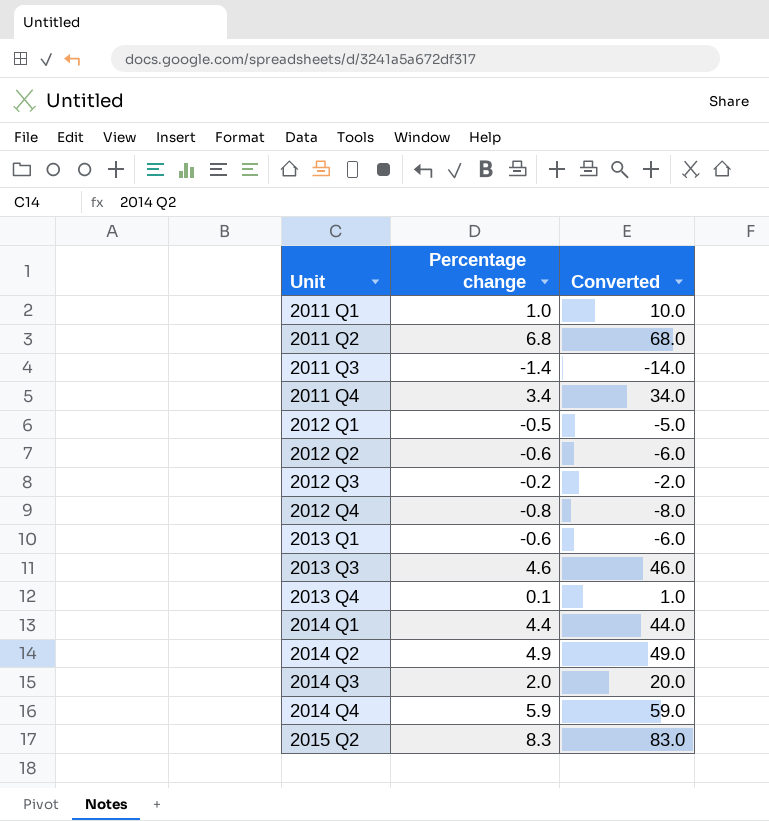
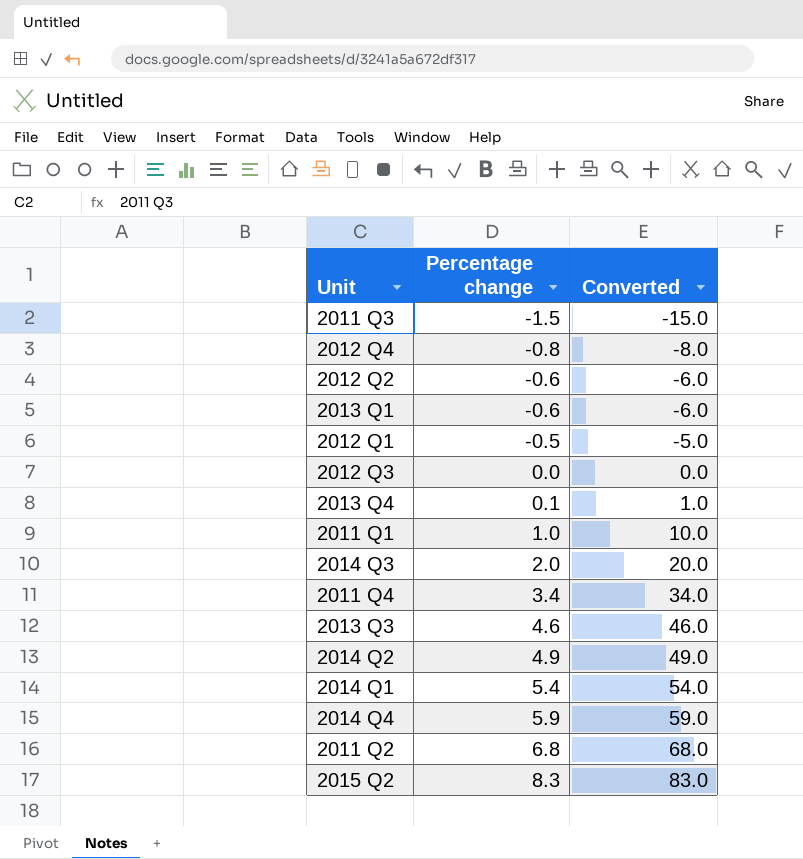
row order: Unit ascending -> Percentage change ascending
2011 Q3 | Percentage change: -1.4 -> -1.5
2011 Q3 | Converted: -14.0 -> -15.0
2012 Q3 | Percentage change: -0.2 -> 0.0
2012 Q3 | Converted: -2.0 -> 0.0
2014 Q1 | Percentage change: 4.4 -> 5.4
2014 Q1 | Converted: 44.0 -> 54.0

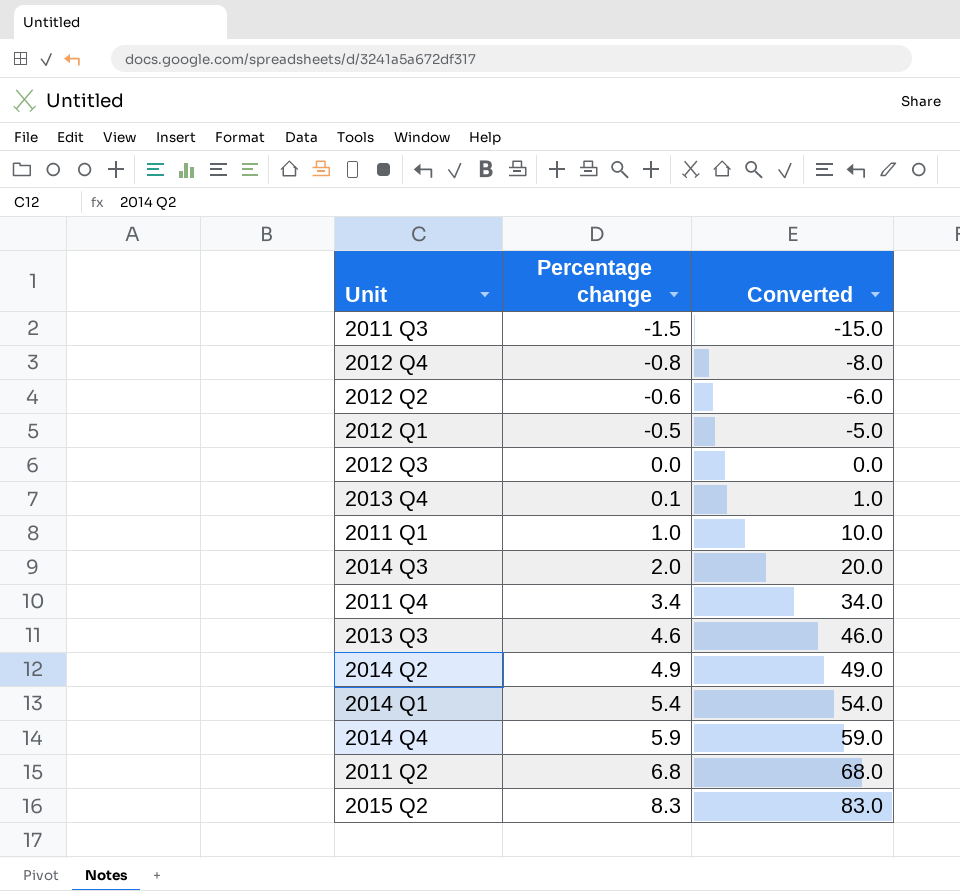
row 2013 Q1: -0.6 | -6.0 -> none

